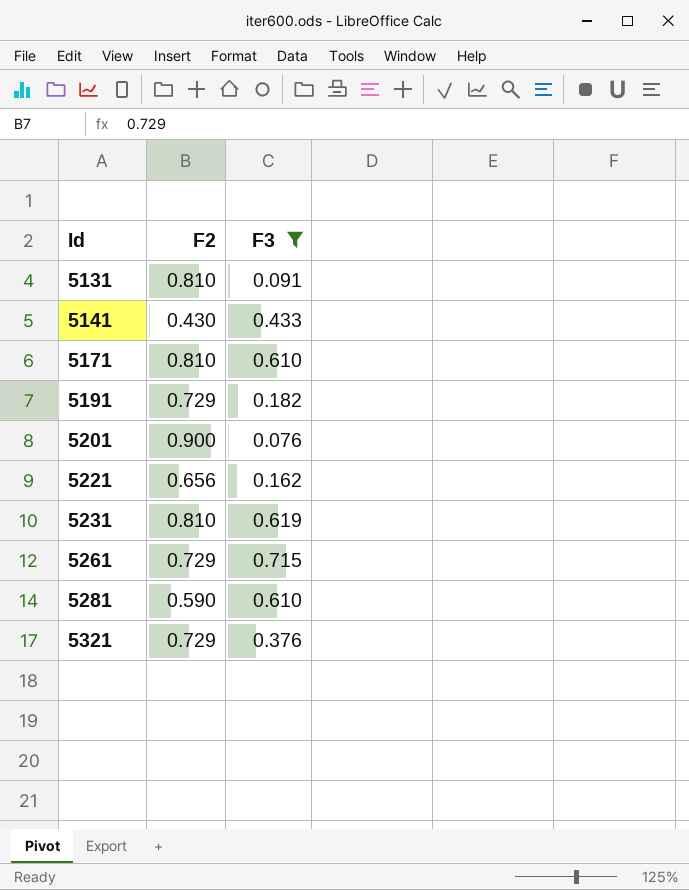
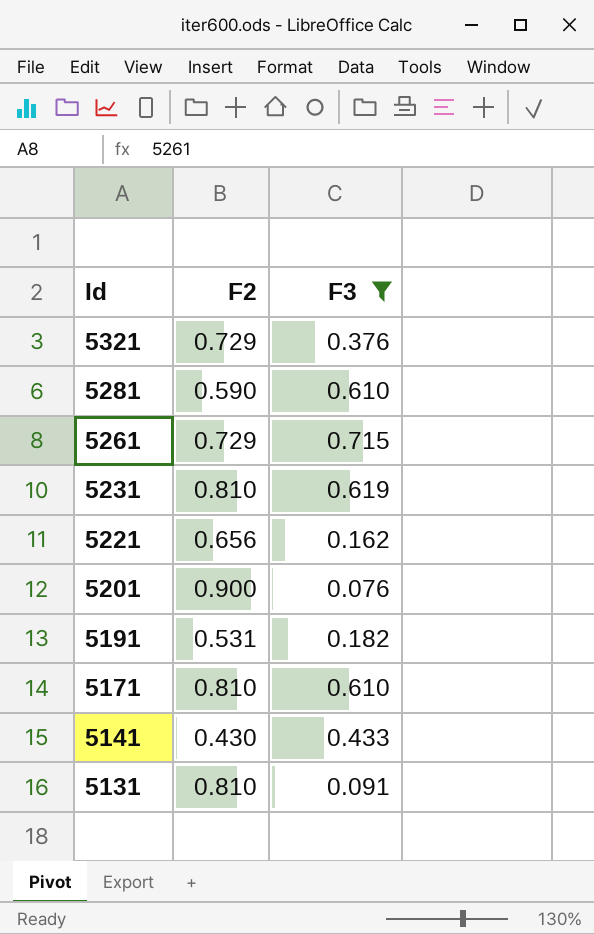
row order: Id ascending -> Id descending
5191 | F2: 0.729 -> 0.531

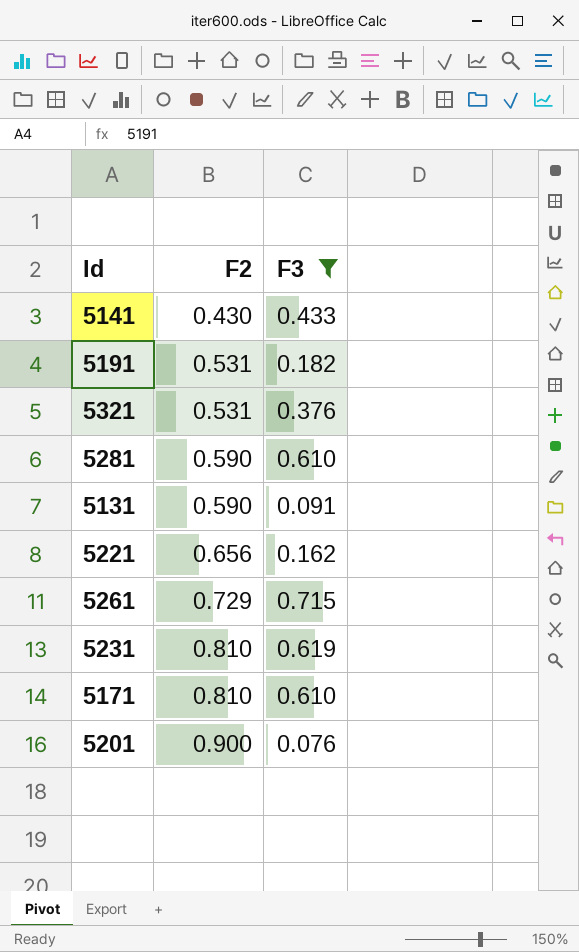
row order: Id descending -> F2 ascending
5321 | F2: 0.729 -> 0.531
5131 | F2: 0.810 -> 0.590

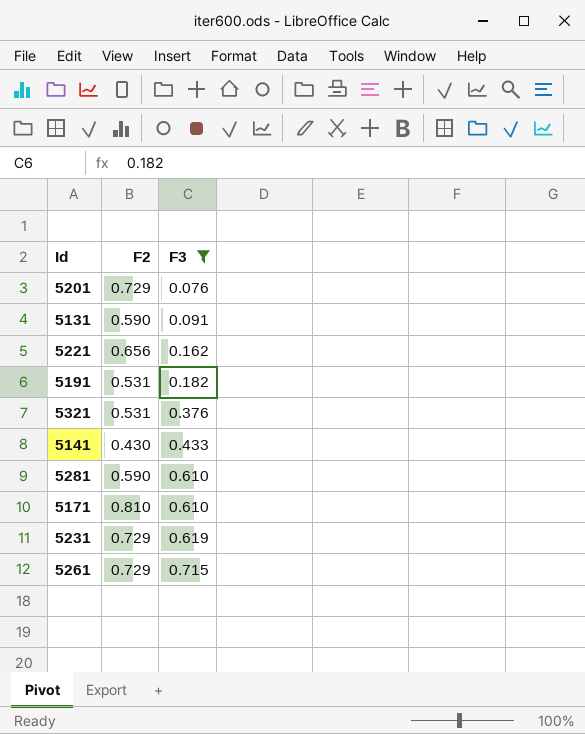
row order: F2 ascending -> F3 ascending
5201 | F2: 0.900 -> 0.729
5231 | F2: 0.810 -> 0.729

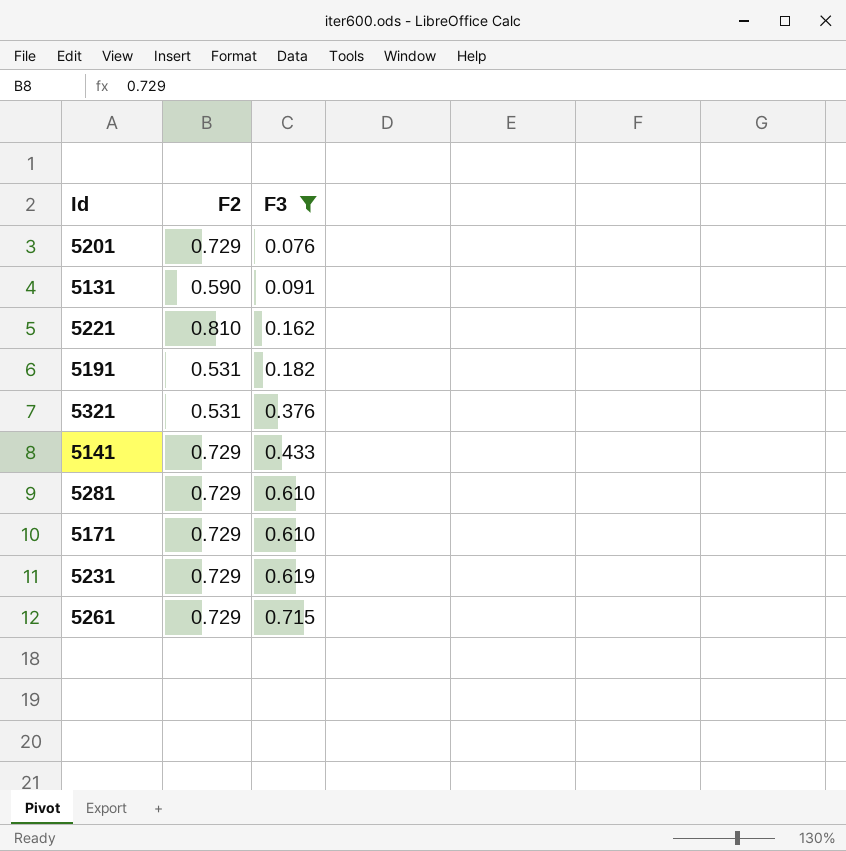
5221 | F2: 0.656 -> 0.810
5141 | F2: 0.430 -> 0.729
5281 | F2: 0.590 -> 0.729
5171 | F2: 0.810 -> 0.729

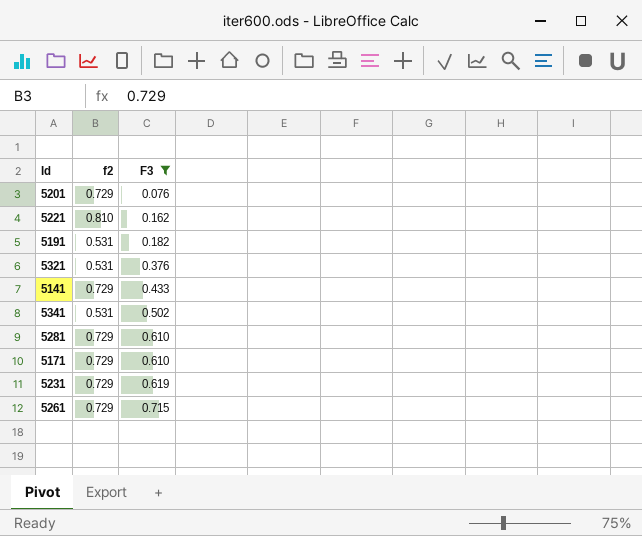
column name: F2 -> f2
row 5131: 0.590 | 0.091 -> none
row 5341: none -> 0.531 | 0.502

